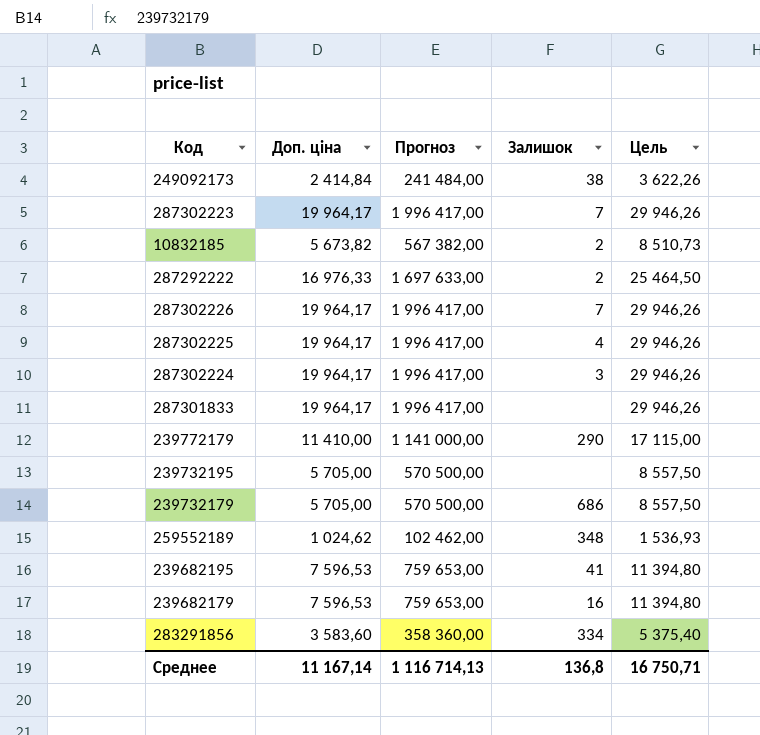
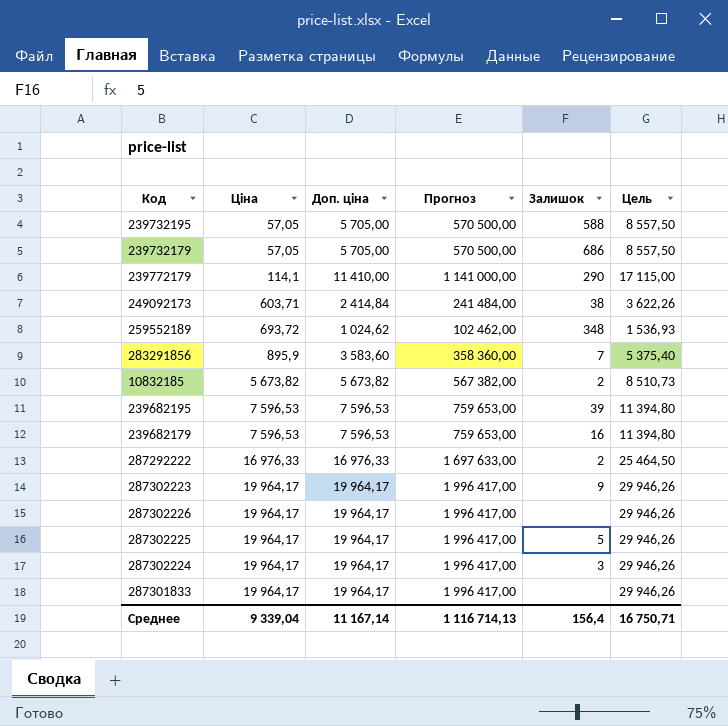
row order: none -> Ціна ascending
column Ціна | position: none -> 2
239732195 | Залишок: none -> 588
283291856 | Залишок: 334 -> 7
239682195 | Залишок: 41 -> 39
287302223 | Залишок: 7 -> 9
287302226 | Залишок: 7 -> none
287302225 | Залишок: 4 -> 5
Среднее | Залишок: 136,8 -> 156,4

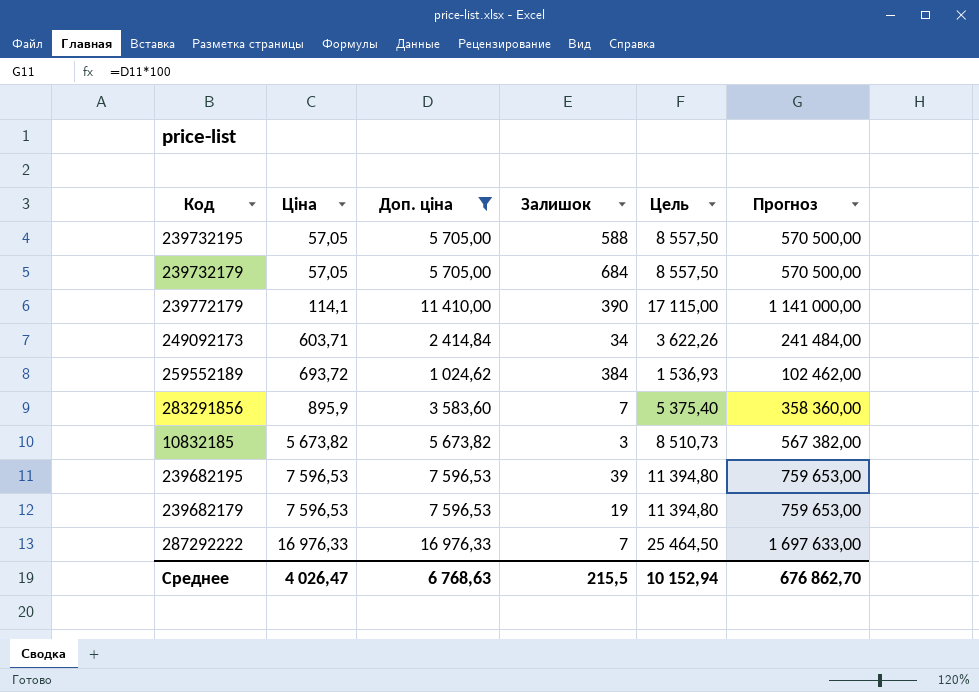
filter: none -> Доп. ціна != 19 964,17
column Прогноз | position: 4 -> 6
239732179 | Залишок: 686 -> 684
239772179 | Залишок: 290 -> 390
249092173 | Залишок: 38 -> 34
259552189 | Залишок: 348 -> 384
10832185 | Залишок: 2 -> 3
239682179 | Залишок: 16 -> 19
287292222 | Залишок: 2 -> 7
Среднее | Ціна: 9 339,04 -> 4 026,47
Среднее | Доп. ціна: 11 167,14 -> 6 768,63
Среднее | Залишок: 156,4 -> 215,5
Среднее | Цель: 16 750,71 -> 10 152,94
Среднее | Прогноз: 1 116 714,13 -> 676 862,70

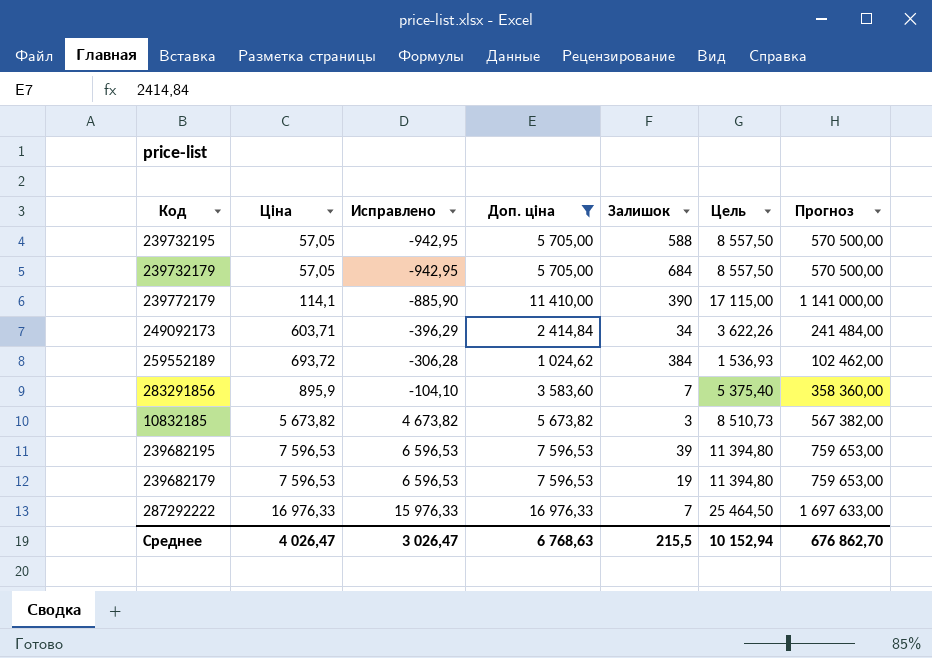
column Исправлено | formula: none -> [Ціна] - 1000

